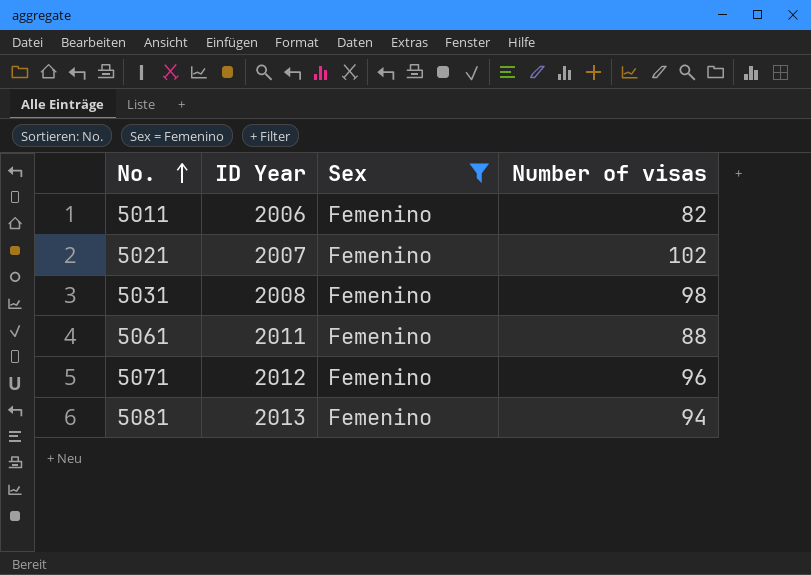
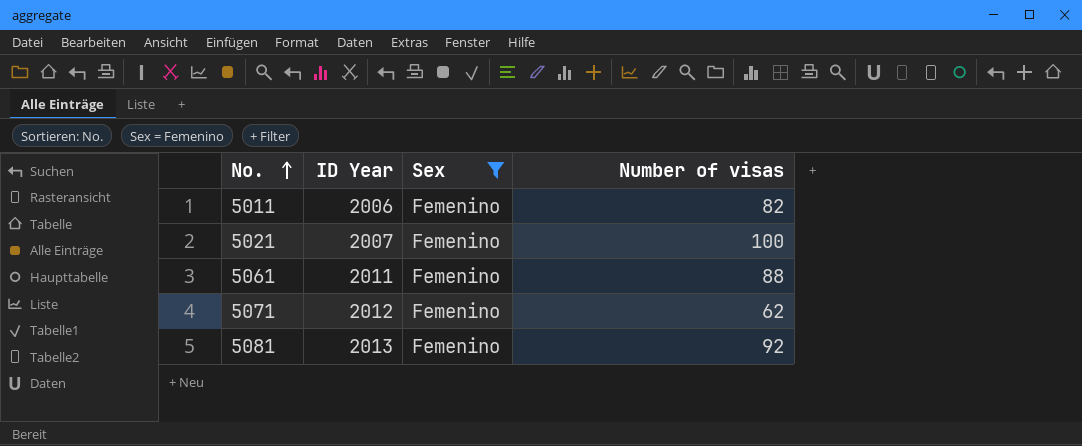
row 5031: 2008 | Femenino | 98 -> none
5021 | Number of visas: 102 -> 100
5071 | Number of visas: 96 -> 62
5081 | Number of visas: 94 -> 92

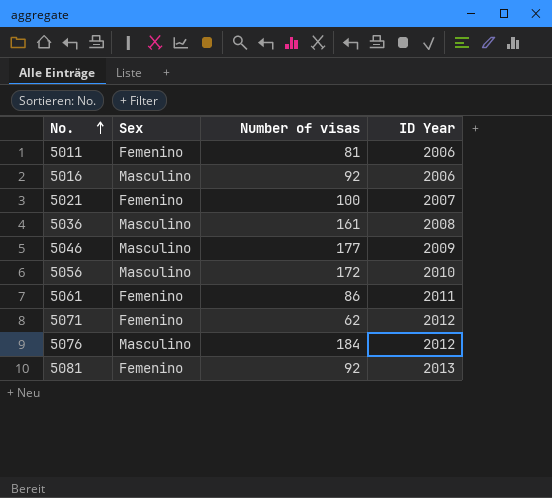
filter: Sex = Femenino -> none
column ID Year | position: 2 -> 4
5011 | Number of visas: 82 -> 81
5061 | Number of visas: 88 -> 86

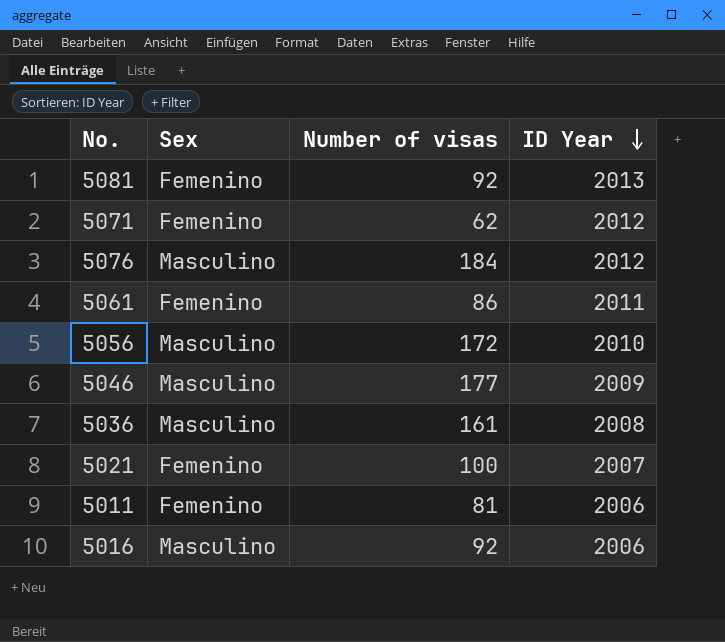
row order: No. ascending -> ID Year descending

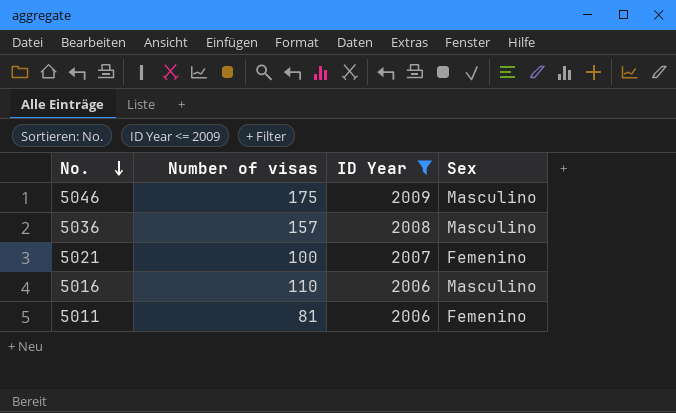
filter: none -> ID Year <= 2009
row order: ID Year descending -> No. descending
column Sex | position: 2 -> 4
5046 | Number of visas: 177 -> 175
5036 | Number of visas: 161 -> 157
5016 | Number of visas: 92 -> 110

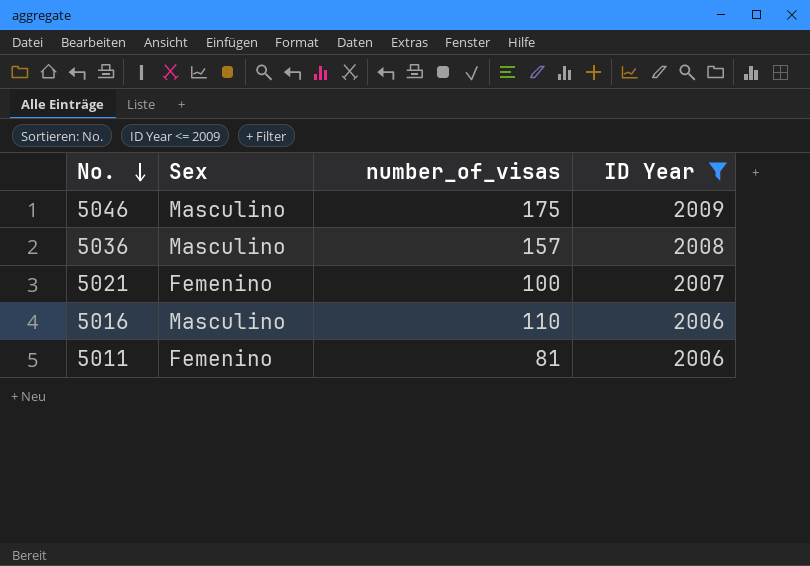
column Sex | position: 4 -> 2
column name: Number of visas -> number_of_visas

